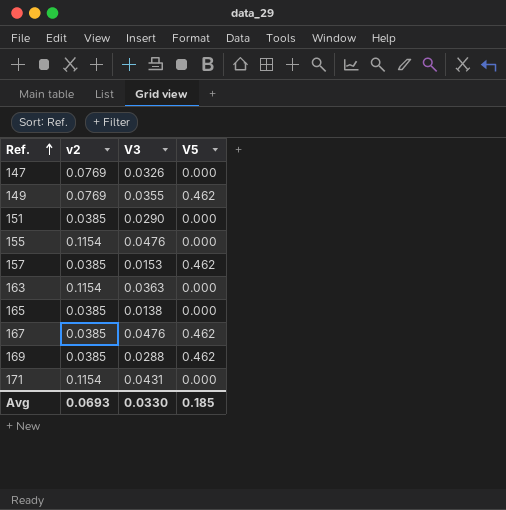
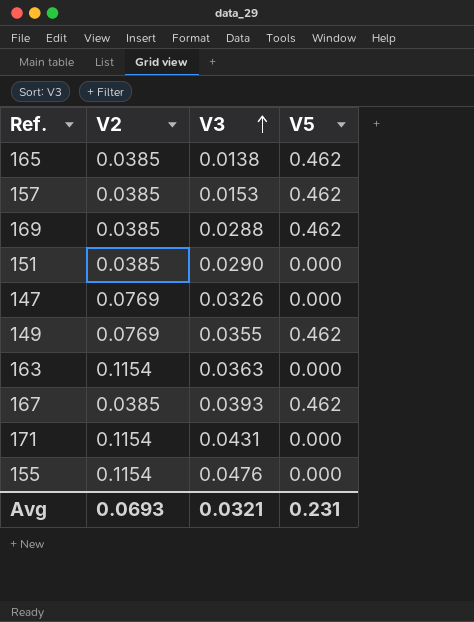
row order: Ref. ascending -> V3 ascending
column name: v2 -> V2
165 | V5: 0.000 -> 0.462
167 | V3: 0.0476 -> 0.0393
Avg | V3: 0.0330 -> 0.0321
Avg | V5: 0.185 -> 0.231

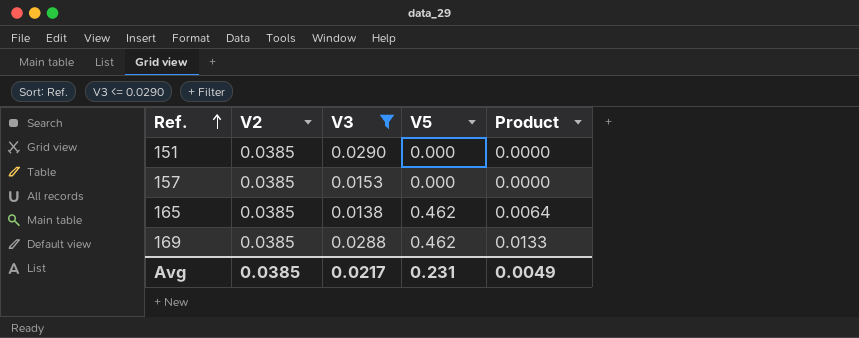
filter: none -> V3 <= 0.0290
row order: V3 ascending -> Ref. ascending
column Product | formula: none -> [V3] * [V5]
157 | V5: 0.462 -> 0.000
Avg | V2: 0.0693 -> 0.0385
Avg | V3: 0.0321 -> 0.0217

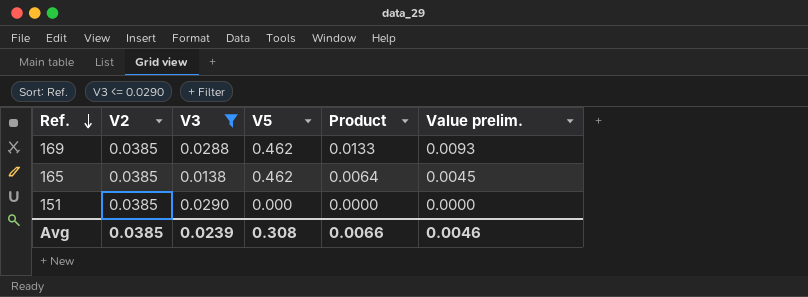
row order: Ref. ascending -> Ref. descending
column Value prelim. | formula: none -> [Product] * 0.7
row 157: 0.0385 | 0.0153 | 0.000 | 0.0000 -> none
Avg | V3: 0.0217 -> 0.0239
Avg | V5: 0.231 -> 0.308
Avg | Product: 0.0049 -> 0.0066

